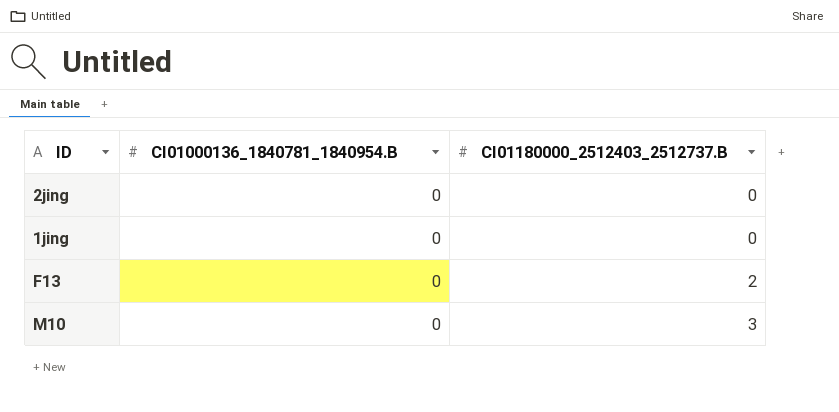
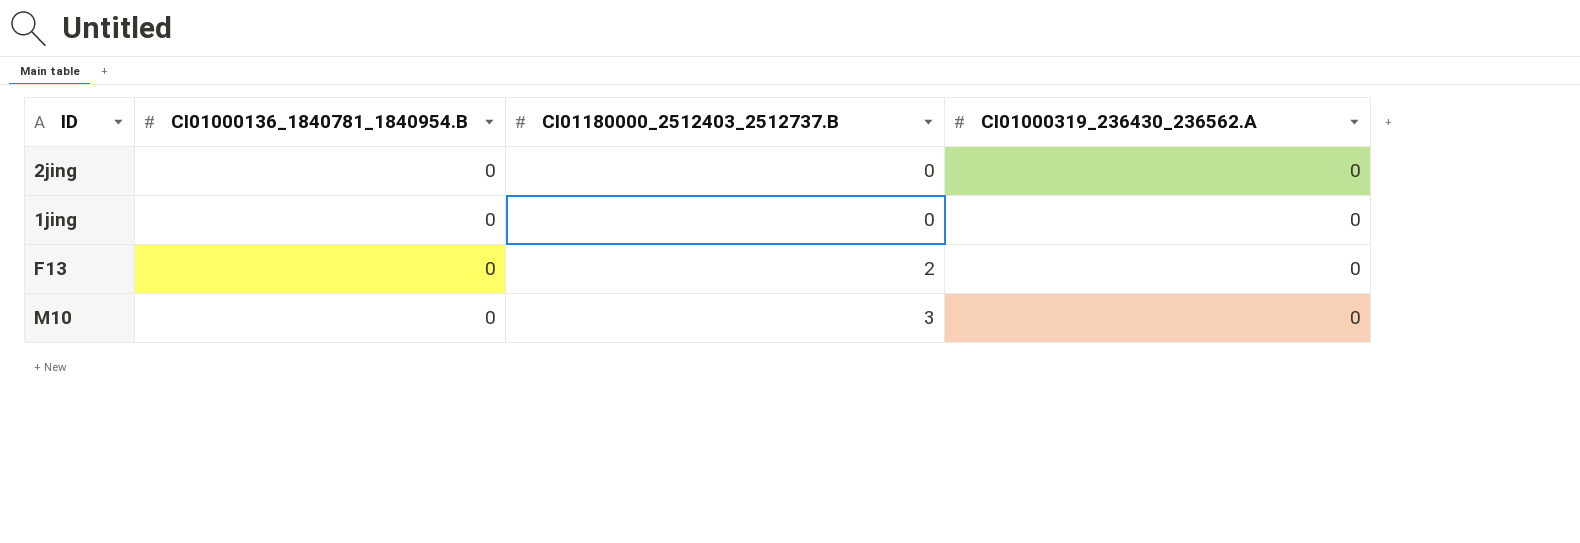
column CI01000319_236430_236562.A | position: none -> 4

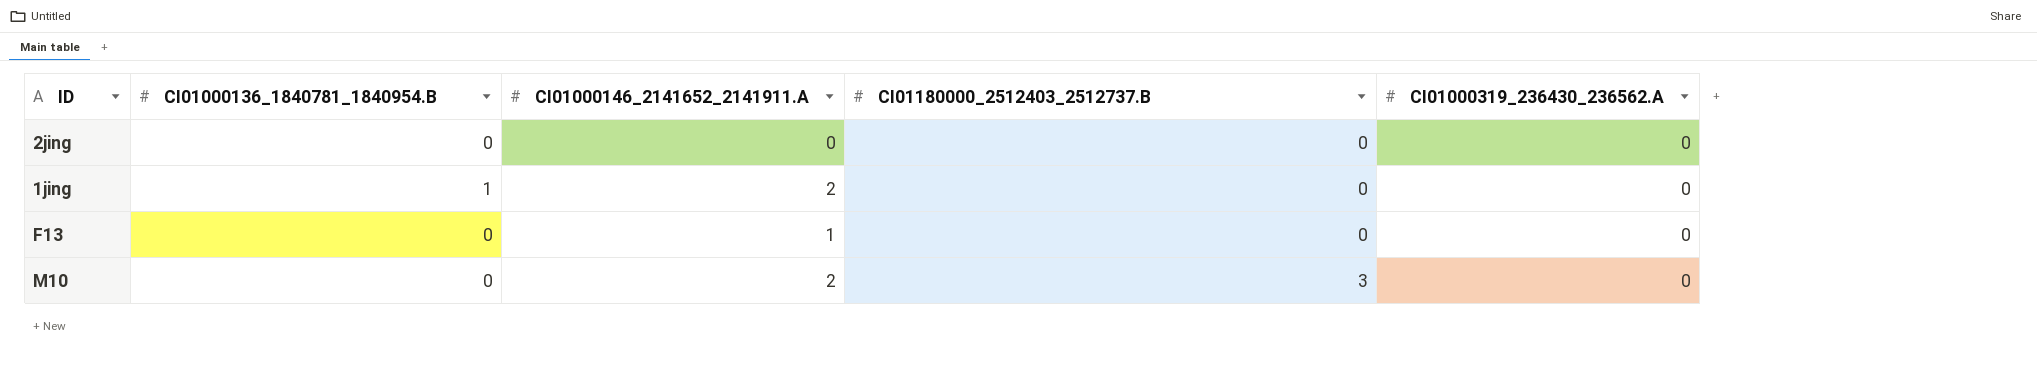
column CI01000146_2141652_2141911.A | position: none -> 3
1jing | CI01000136_1840781_1840954.B: 0 -> 1
F13 | CI01180000_2512403_2512737.B: 2 -> 0

